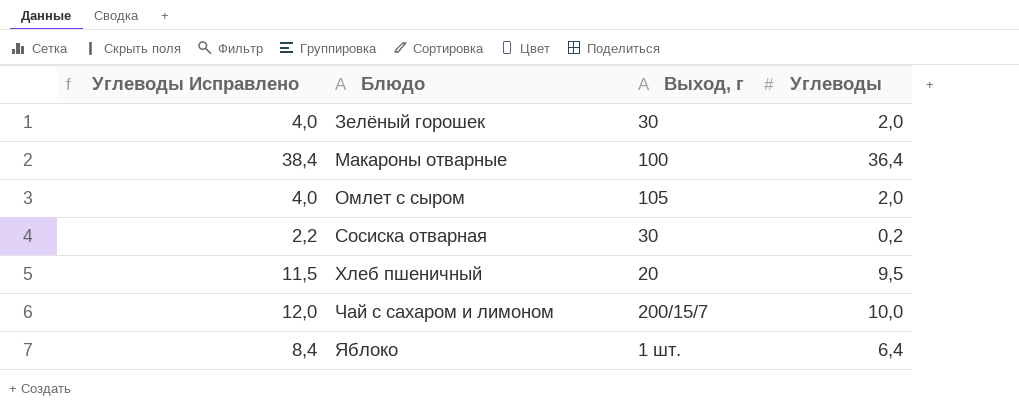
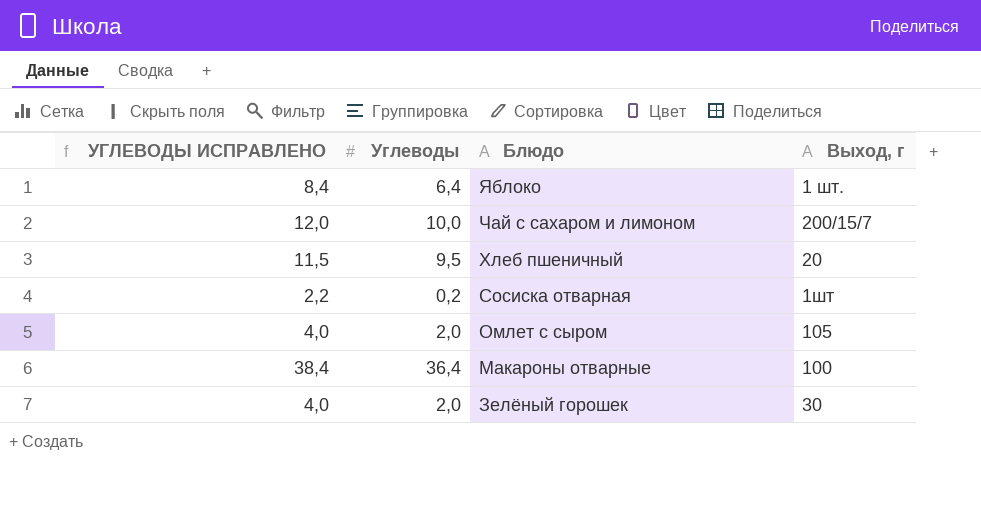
row order: Блюдо ascending -> Блюдо descending
column name: Углеводы Исправлено -> УГЛЕВОДЫ ИСПРАВЛЕНО
column Углеводы | position: 4 -> 2
Сосиска отварная | Выход, г: 30 -> 1шт

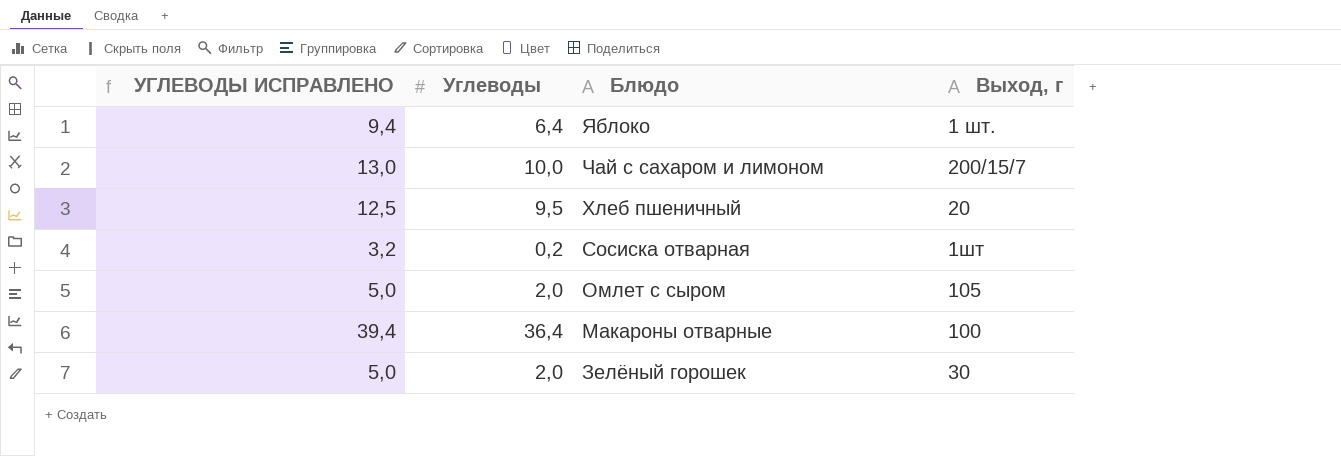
column УГЛЕВОДЫ ИСПРАВЛЕНО | formula: [Углеводы] + 2 -> [Углеводы] + 3

